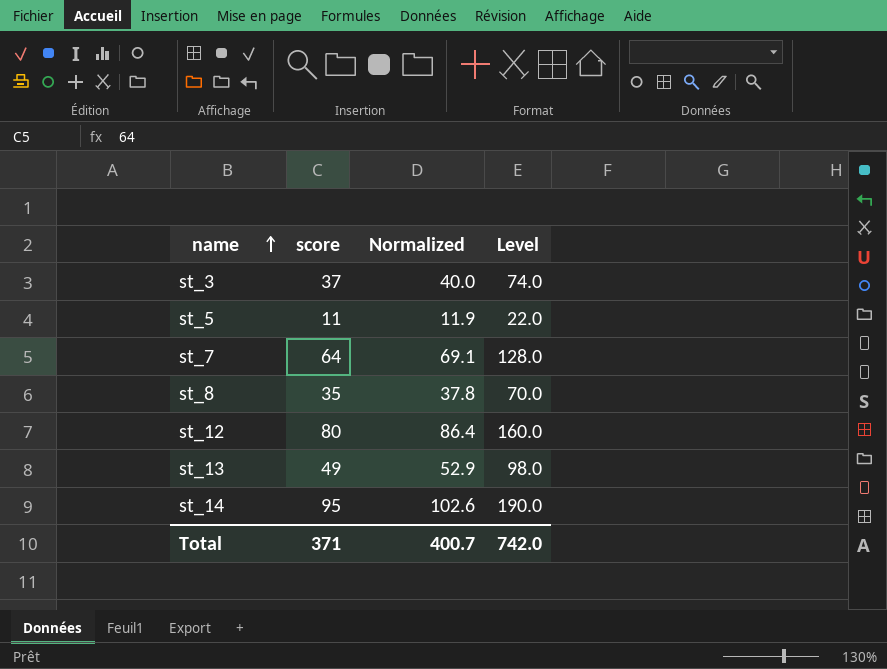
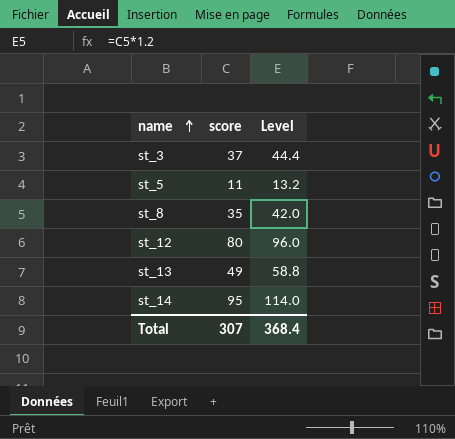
column Normalized | formula: [score] * 1.08 -> none
column Level | formula: [score] * 2 -> [score] * 1.2
row st_7: 64 | 69.1 | 128.0 -> none
Total | score: 371 -> 307
Total | Level: 742.0 -> 368.4

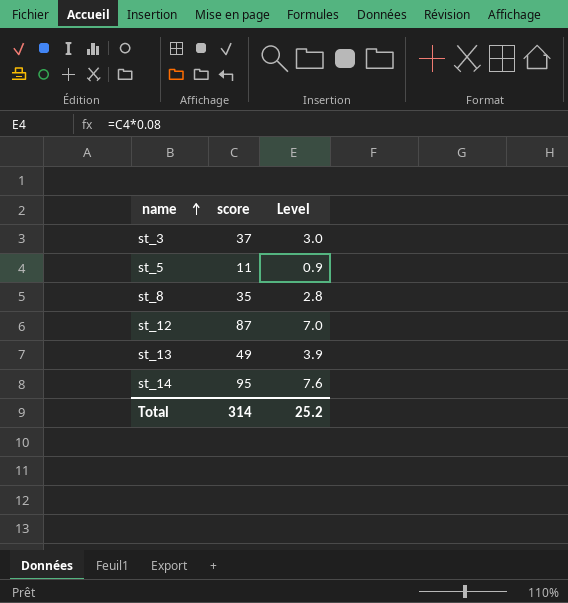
column Level | formula: [score] * 1.2 -> [score] * 0.08
st_12 | score: 80 -> 87
Total | score: 307 -> 314
Total | Level: 368.4 -> 25.2

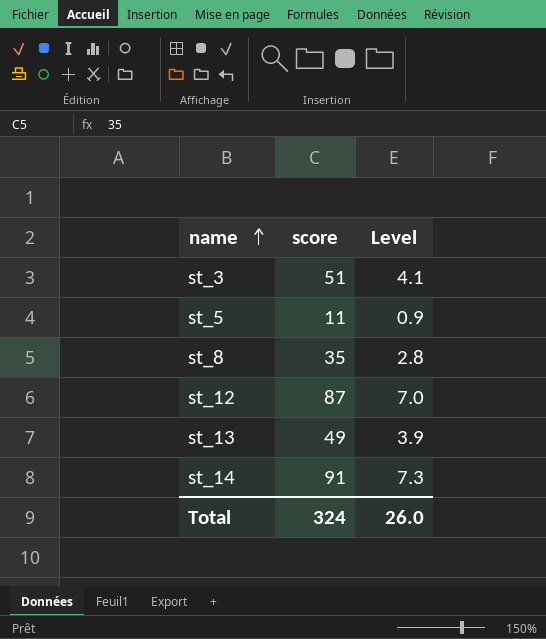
st_3 | score: 37 -> 51
st_3 | Level: 3.0 -> 4.1
st_14 | score: 95 -> 91
st_14 | Level: 7.6 -> 7.3
Total | score: 314 -> 324
Total | Level: 25.2 -> 26.0

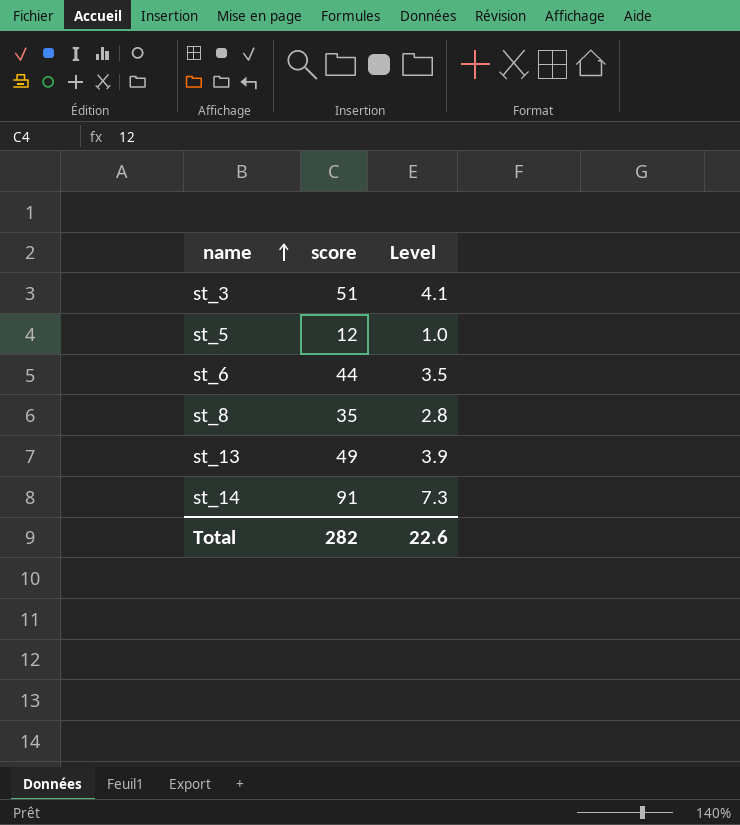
row st_12: 87 | 7.0 -> none
st_5 | score: 11 -> 12
st_5 | Level: 0.9 -> 1.0
row st_6: none -> 44 | 3.5
Total | score: 324 -> 282
Total | Level: 26.0 -> 22.6

